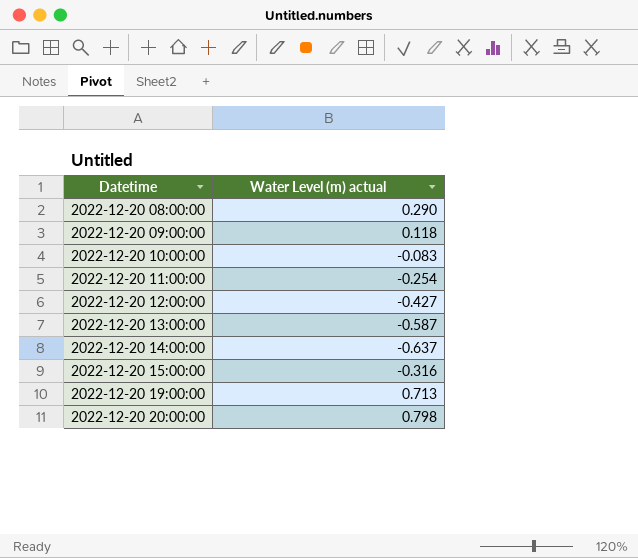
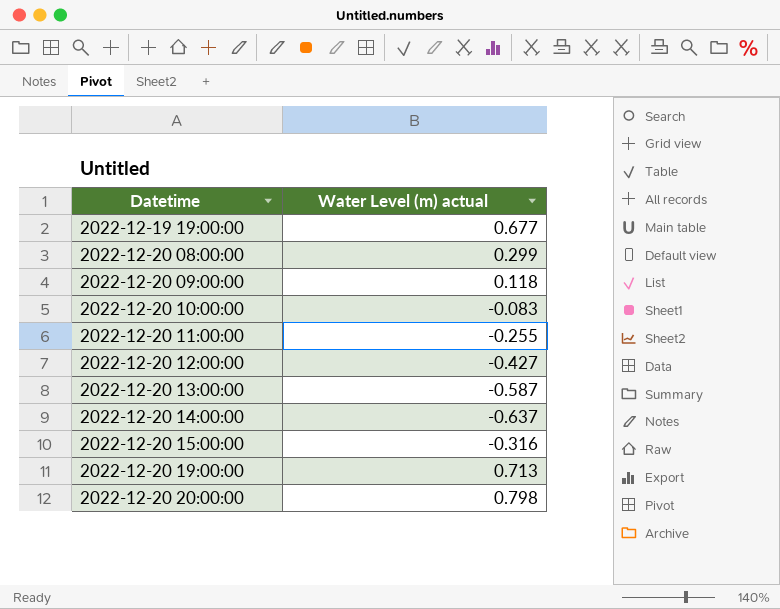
row 2022-12-19 19:00:00: none -> 0.677
2022-12-20 08:00:00 | Water Level (m) actual: 0.290 -> 0.299
2022-12-20 11:00:00 | Water Level (m) actual: -0.254 -> -0.255

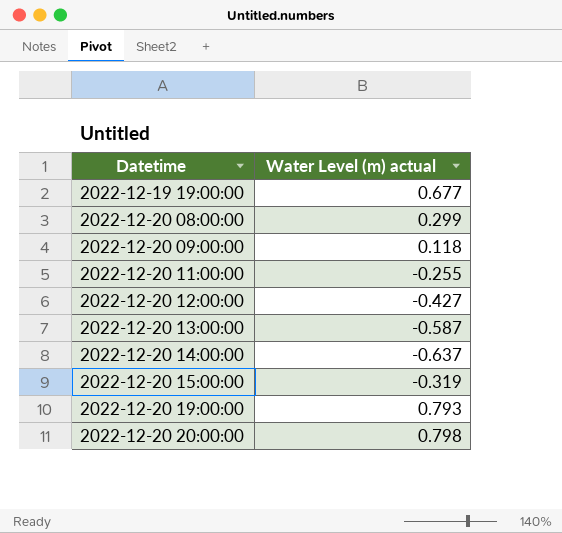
row 2022-12-20 10:00:00: -0.083 -> none
2022-12-20 15:00:00 | Water Level (m) actual: -0.316 -> -0.319
2022-12-20 19:00:00 | Water Level (m) actual: 0.713 -> 0.793

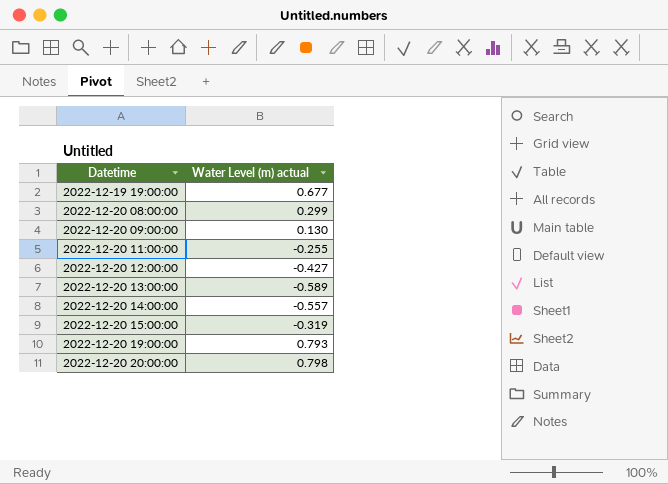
2022-12-20 09:00:00 | Water Level (m) actual: 0.118 -> 0.130
2022-12-20 13:00:00 | Water Level (m) actual: -0.587 -> -0.589
2022-12-20 14:00:00 | Water Level (m) actual: -0.637 -> -0.557

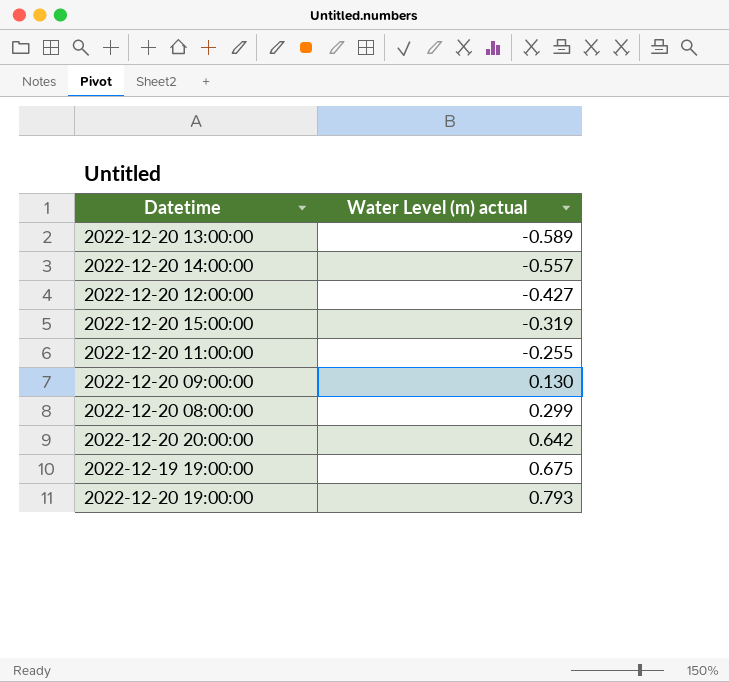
row order: Datetime ascending -> Water Level (m) actual ascending
2022-12-20 20:00:00 | Water Level (m) actual: 0.798 -> 0.642
2022-12-19 19:00:00 | Water Level (m) actual: 0.677 -> 0.675

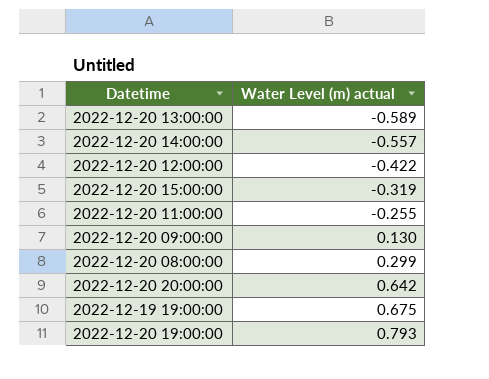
2022-12-20 12:00:00 | Water Level (m) actual: -0.427 -> -0.422

